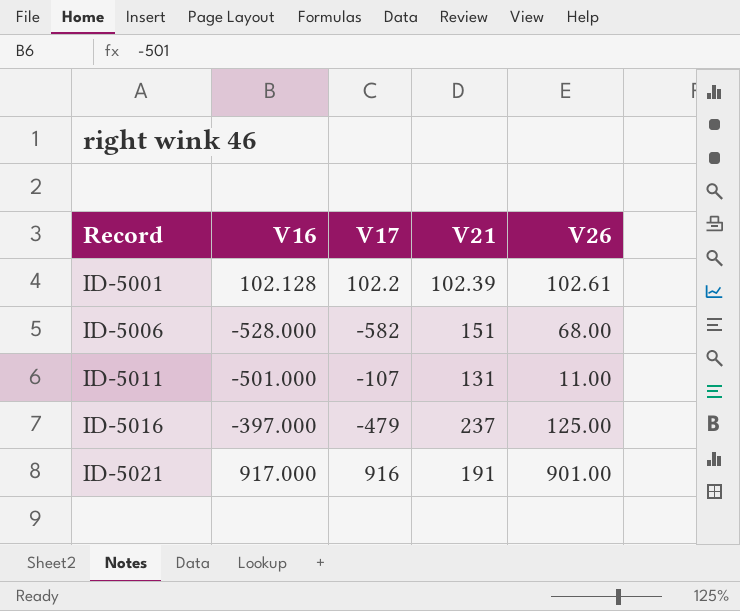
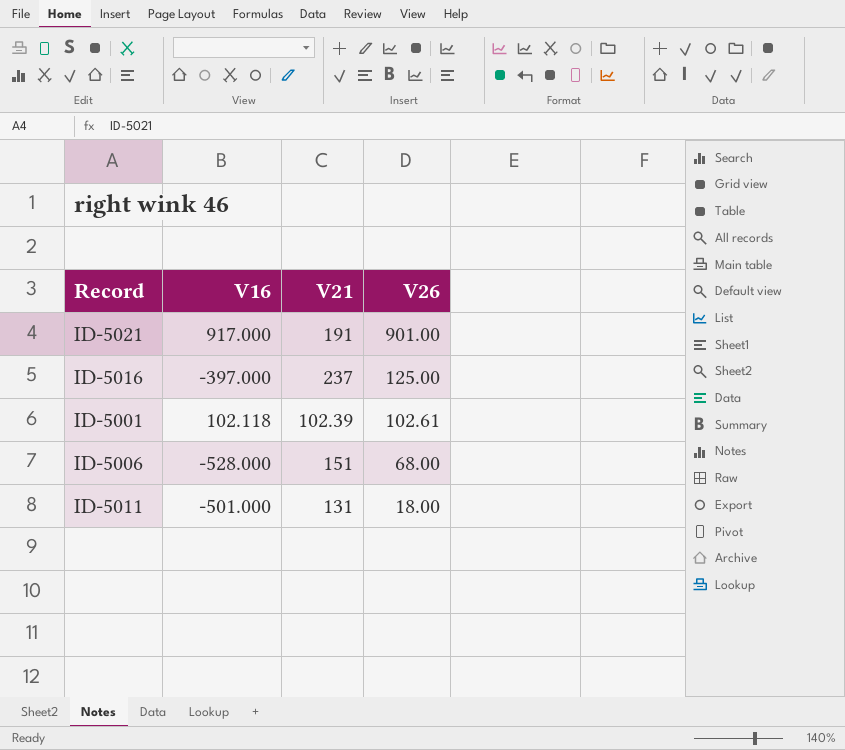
row order: Record ascending -> V26 descending
column V17 | position: 3 -> none
ID-5001 | V16: 102.128 -> 102.118
ID-5011 | V26: 11.00 -> 18.00

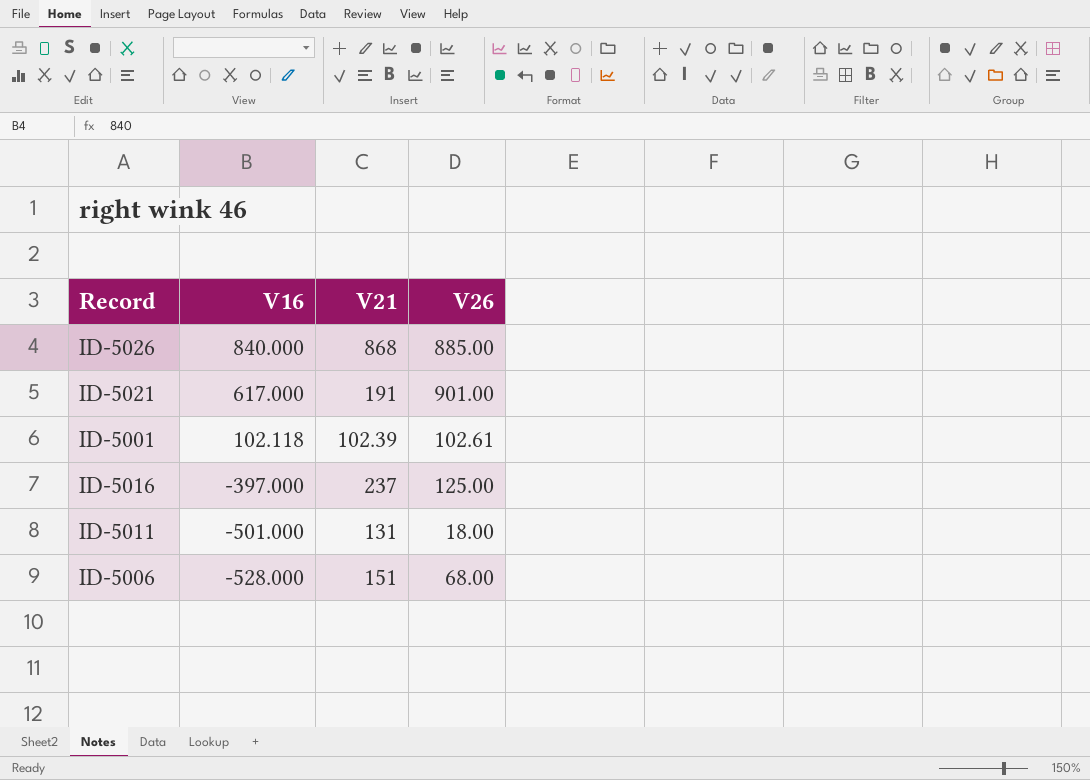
row order: V26 descending -> V16 descending
row ID-5026: none -> 840.000 | 868 | 885.00
ID-5021 | V16: 917.000 -> 617.000

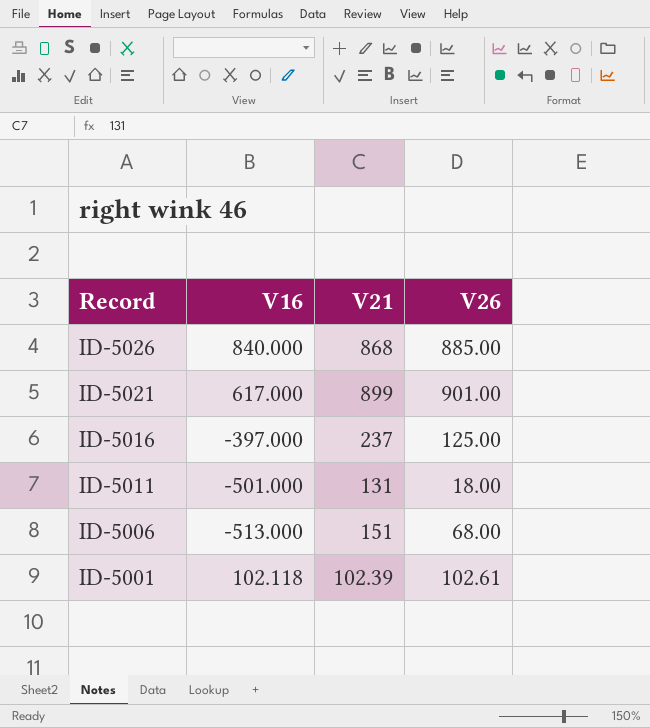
row order: V16 descending -> Record descending
ID-5021 | V21: 191 -> 899
ID-5006 | V16: -528.000 -> -513.000

